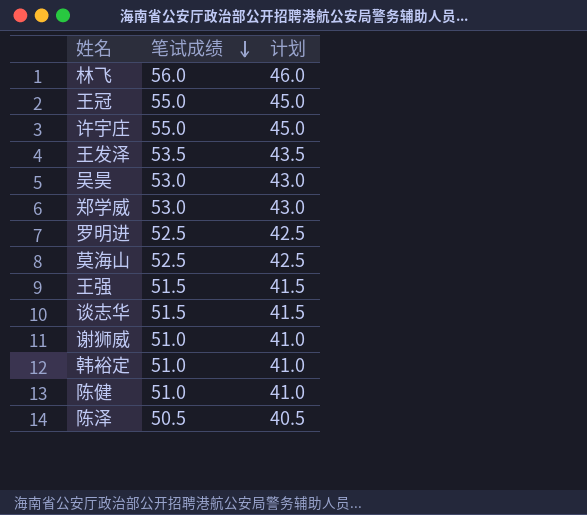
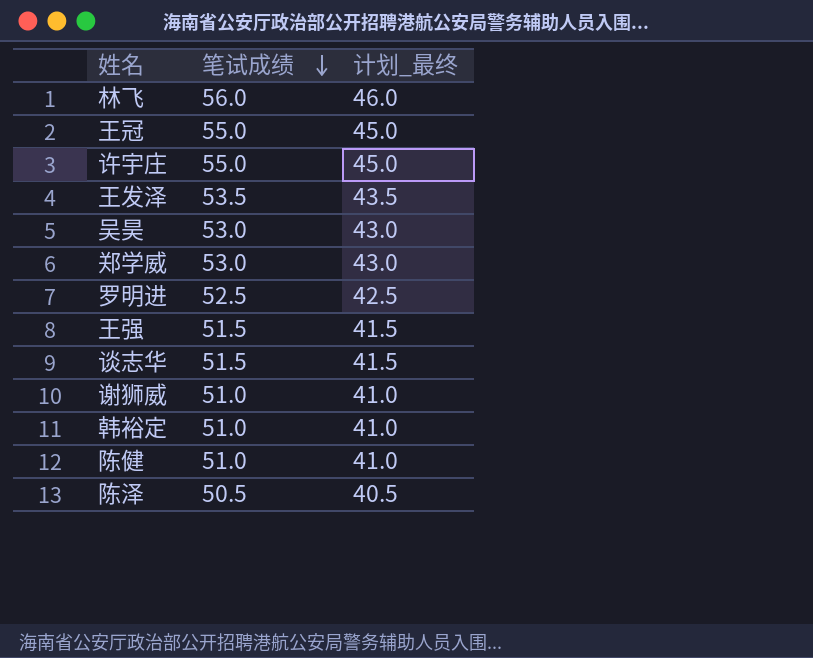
column name: 计划 -> 计划_最终
row 莫海山: 52.5 | 42.5 -> none

